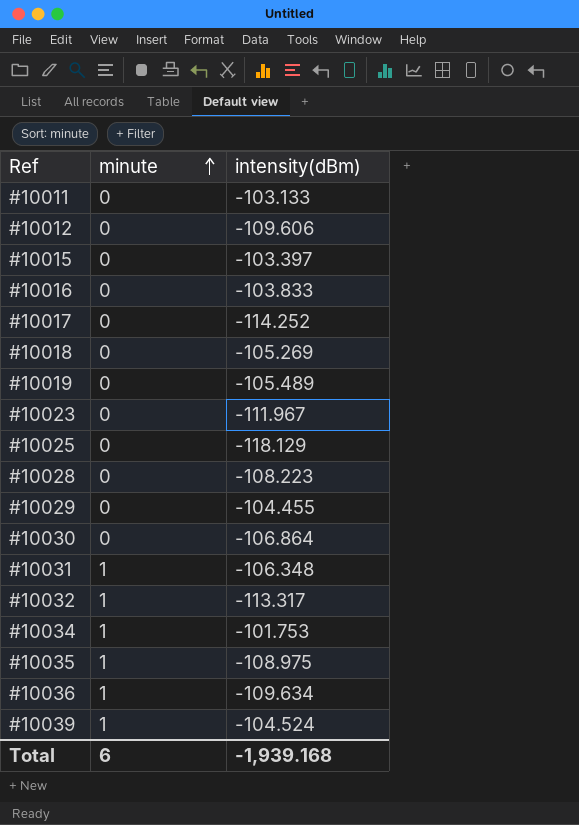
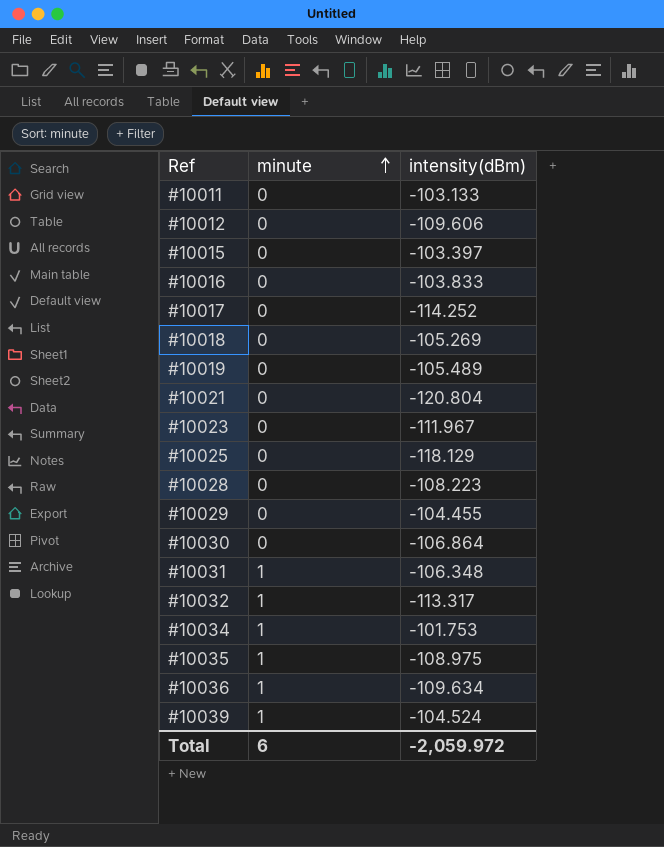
row #10021: none -> 0 | -120.804
Total | intensity(dBm): -1,939.168 -> -2,059.972

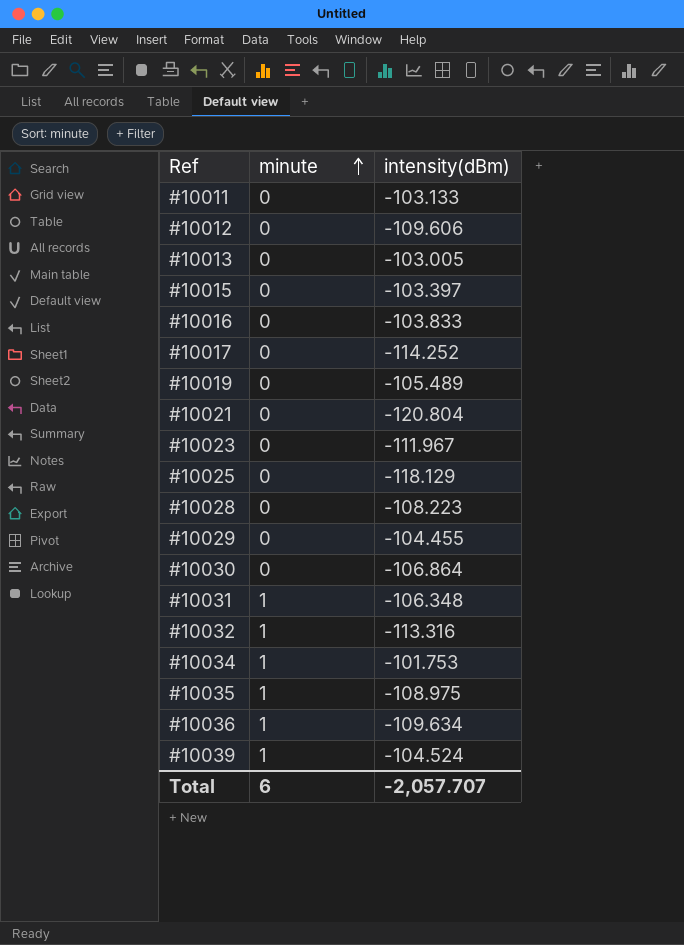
row #10018: 0 | -105.269 -> none
row #10013: none -> 0 | -103.005
#10032 | intensity(dBm): -113.317 -> -113.316
Total | intensity(dBm): -2,059.972 -> -2,057.707

